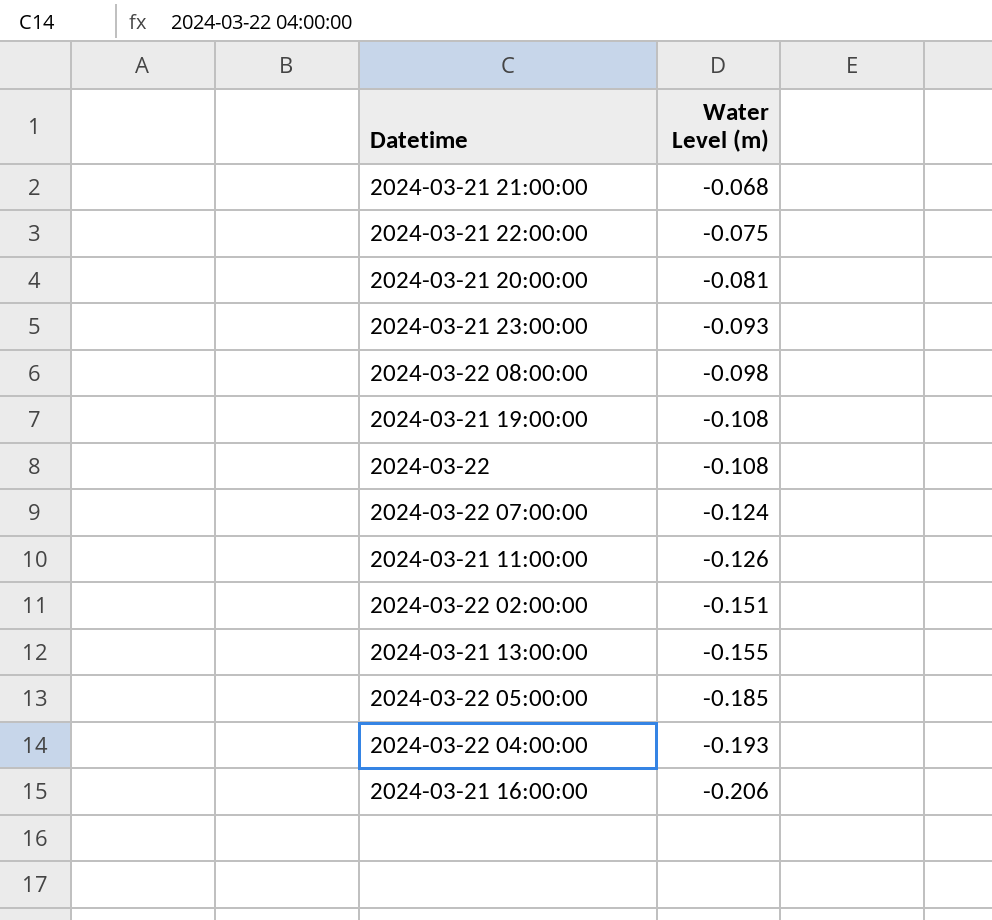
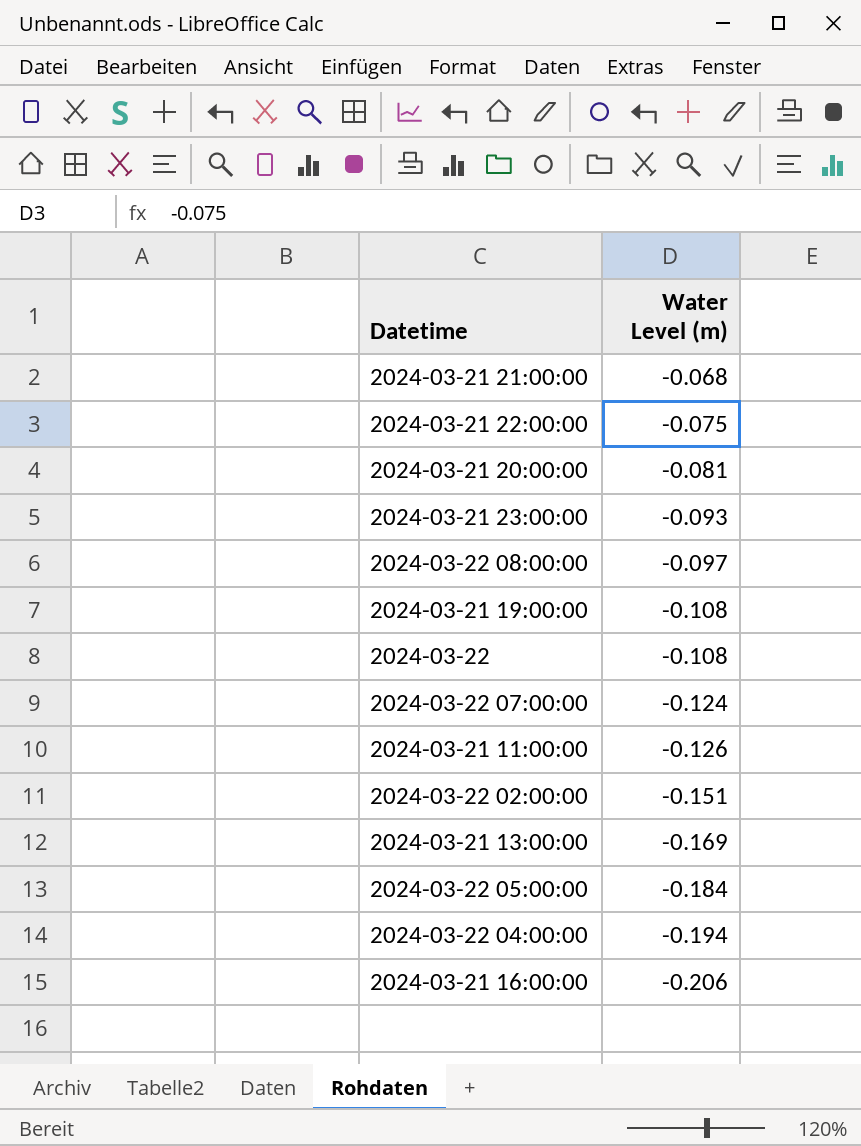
2024-03-22 08:00:00 | Water Level (m): -0.098 -> -0.097
2024-03-21 13:00:00 | Water Level (m): -0.155 -> -0.169
2024-03-22 05:00:00 | Water Level (m): -0.185 -> -0.184
2024-03-22 04:00:00 | Water Level (m): -0.193 -> -0.194

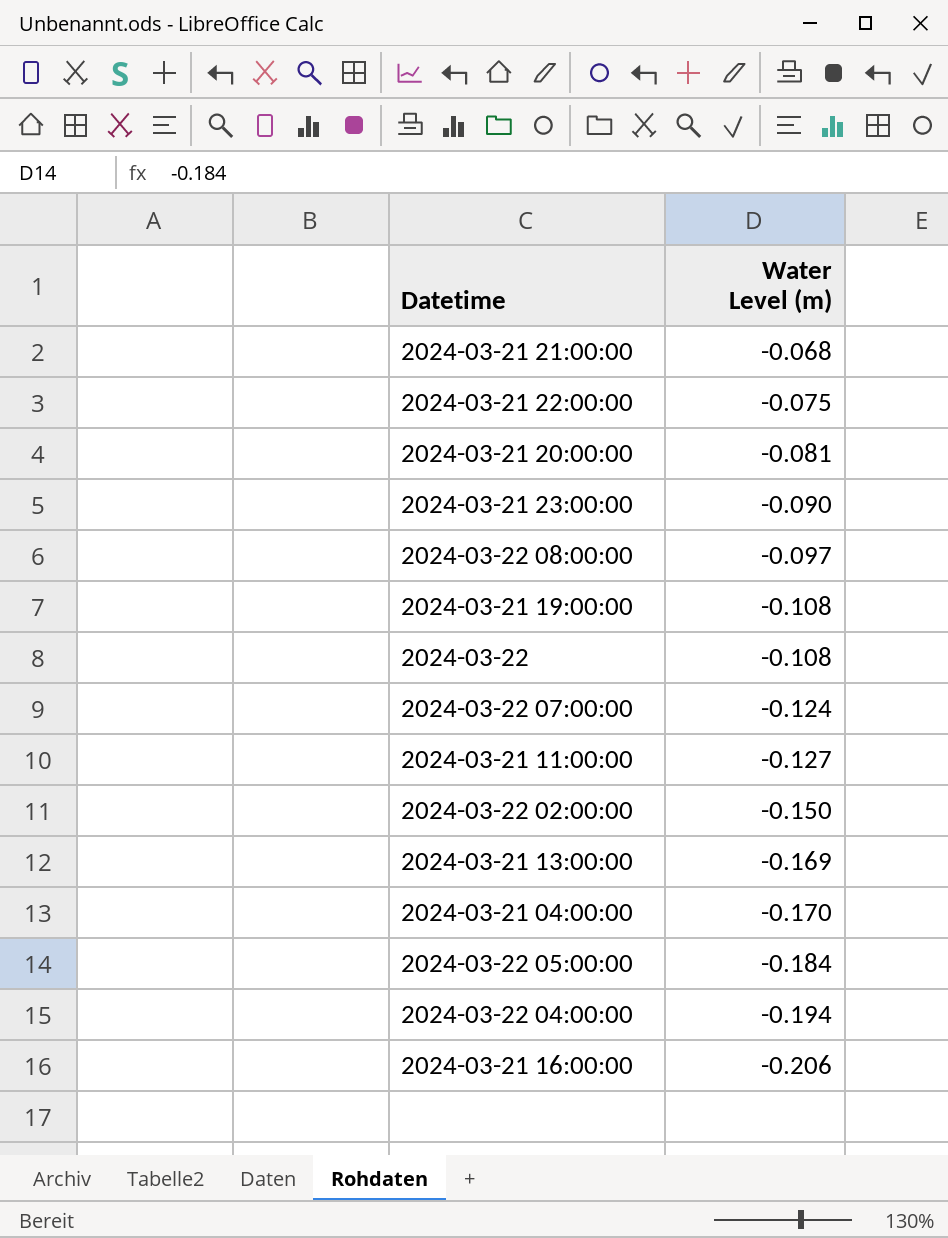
2024-03-21 23:00:00 | Water Level (m): -0.093 -> -0.090
2024-03-21 11:00:00 | Water Level (m): -0.126 -> -0.127
2024-03-22 02:00:00 | Water Level (m): -0.151 -> -0.150
row 2024-03-21 04:00:00: none -> -0.170

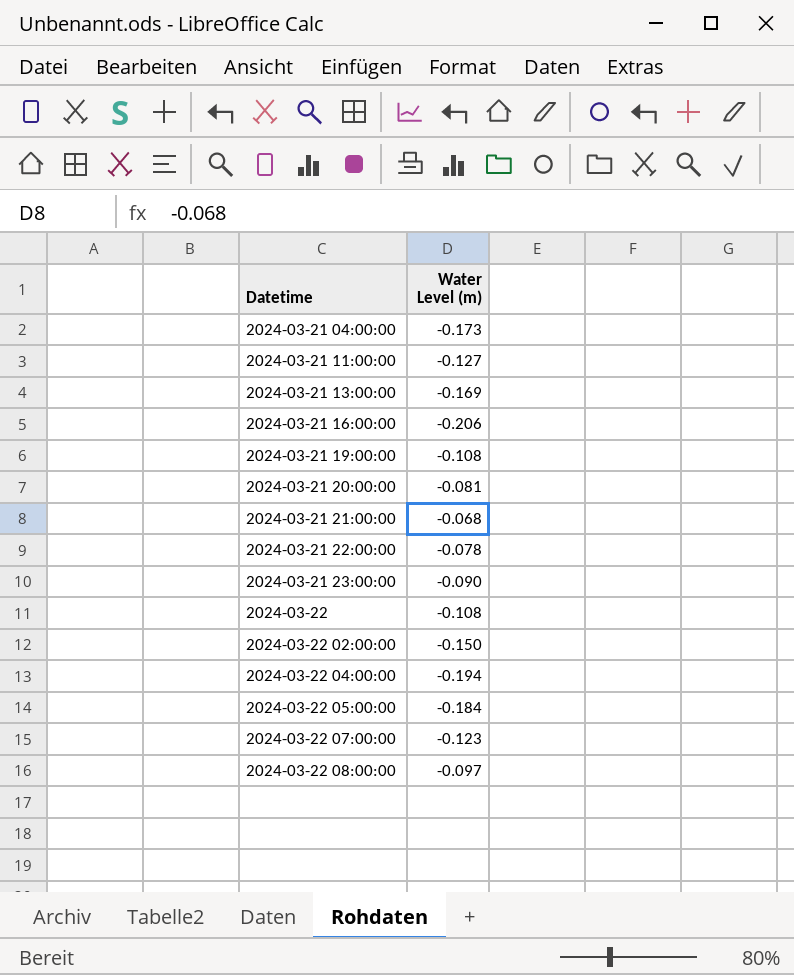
row order: Water Level (m) descending -> Datetime ascending
2024-03-21 04:00:00 | Water Level (m): -0.170 -> -0.173
2024-03-21 22:00:00 | Water Level (m): -0.075 -> -0.078
2024-03-22 07:00:00 | Water Level (m): -0.124 -> -0.123

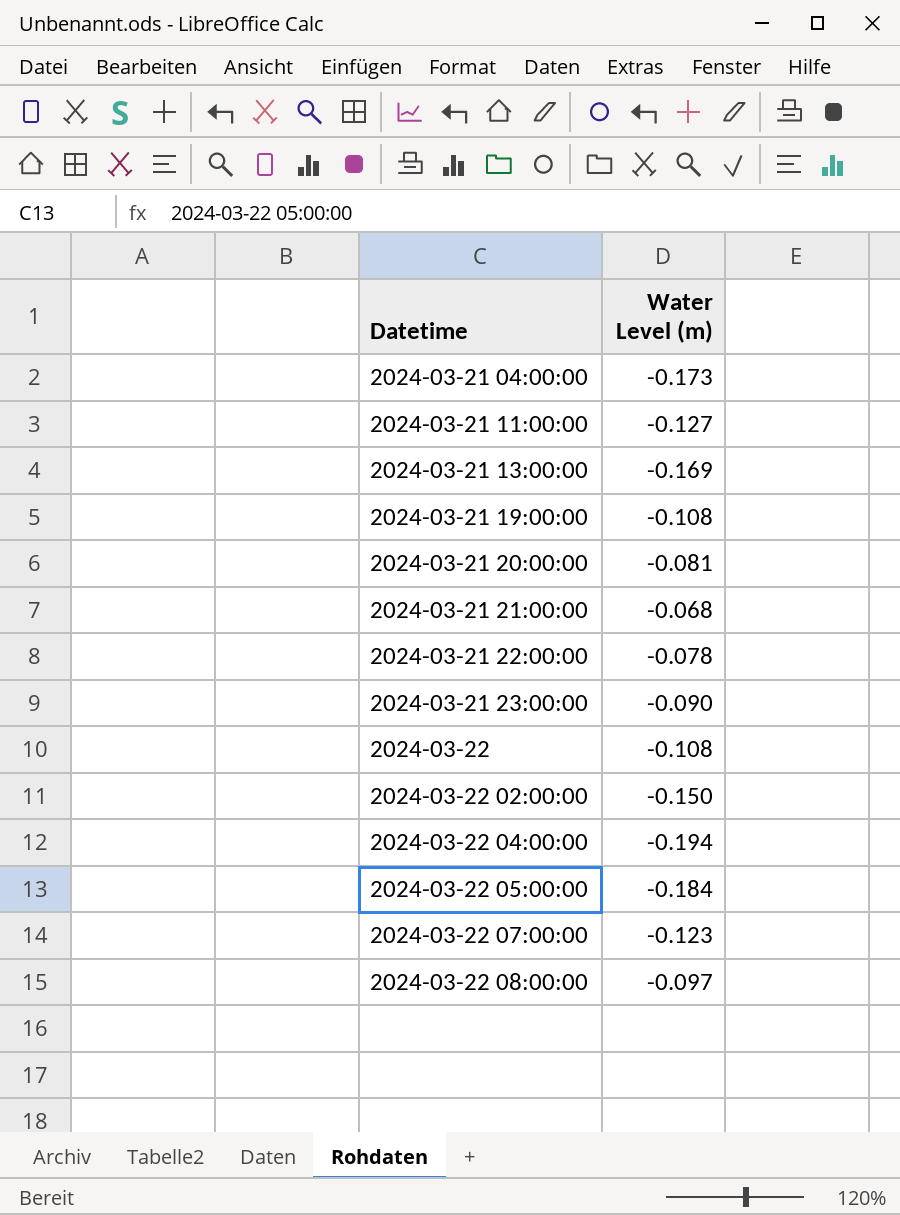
row 2024-03-21 16:00:00: -0.206 -> none

